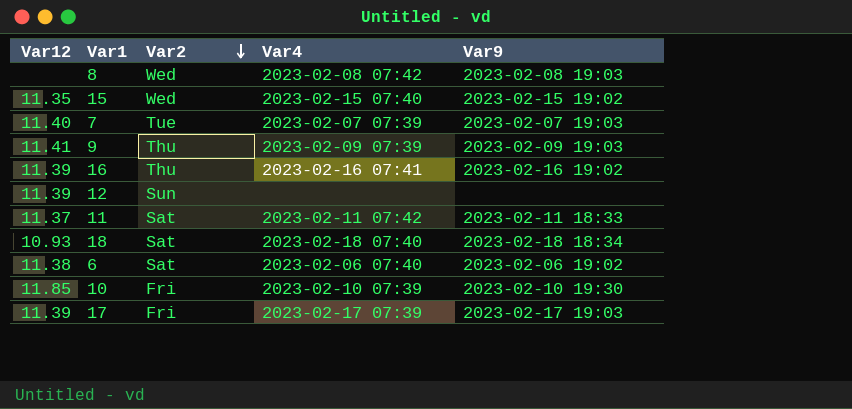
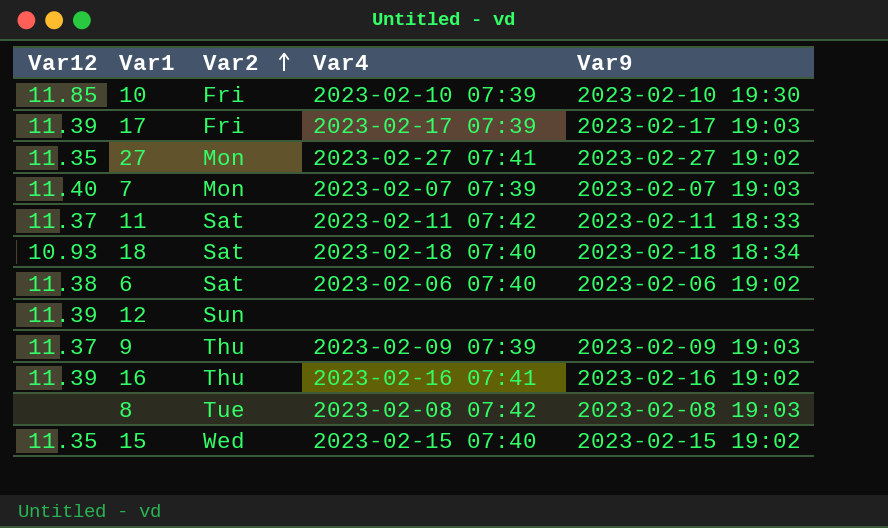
row order: Var2 descending -> Var2 ascending
row 27: none -> 11.35 | Mon | 2023-02-27 07:41 | 2023-02-27 19:02
7 | Var2: Tue -> Mon
9 | Var12: 11.41 -> 11.37
8 | Var2: Wed -> Tue

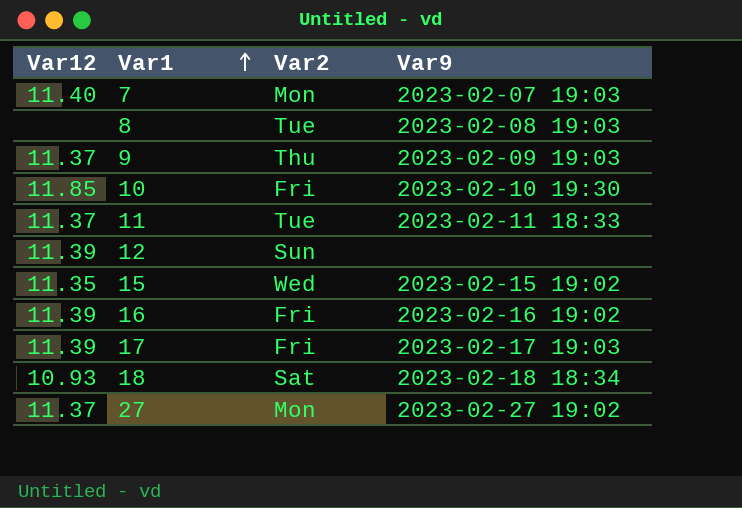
row order: Var2 ascending -> Var1 ascending
column Var4 | position: 4 -> none
row 6: 11.38 | Sat | 2023-02-06 07:40 | 2023-02-06 19:02 -> none
11 | Var2: Sat -> Tue
16 | Var2: Thu -> Fri
27 | Var12: 11.35 -> 11.37

